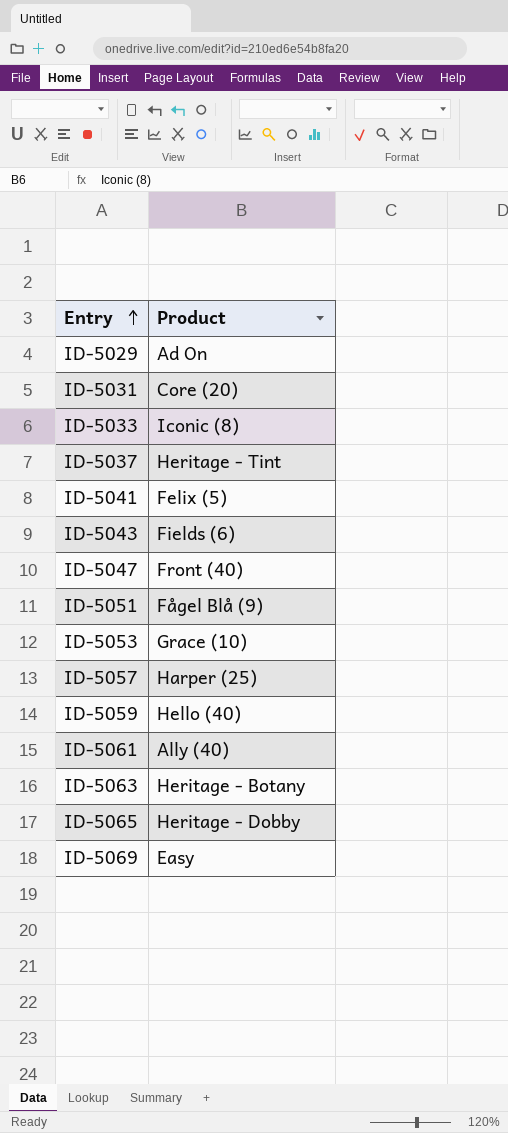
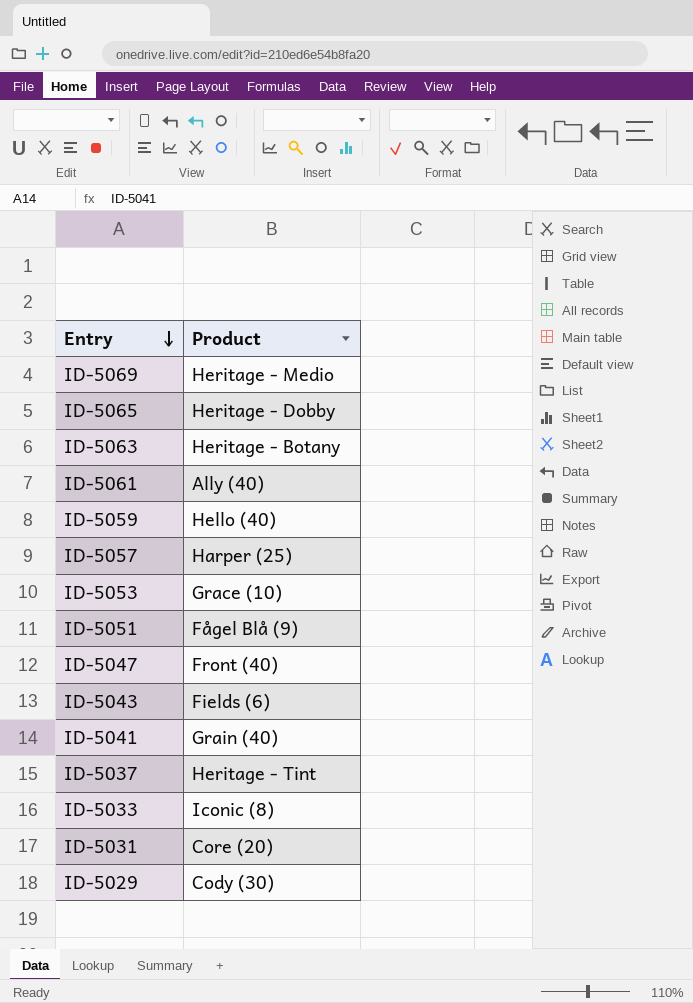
row order: Entry ascending -> Entry descending
ID-5069 | Product: Easy -> Heritage - Medio
ID-5041 | Product: Felix (5) -> Grain (40)
ID-5029 | Product: Ad On -> Cody (30)

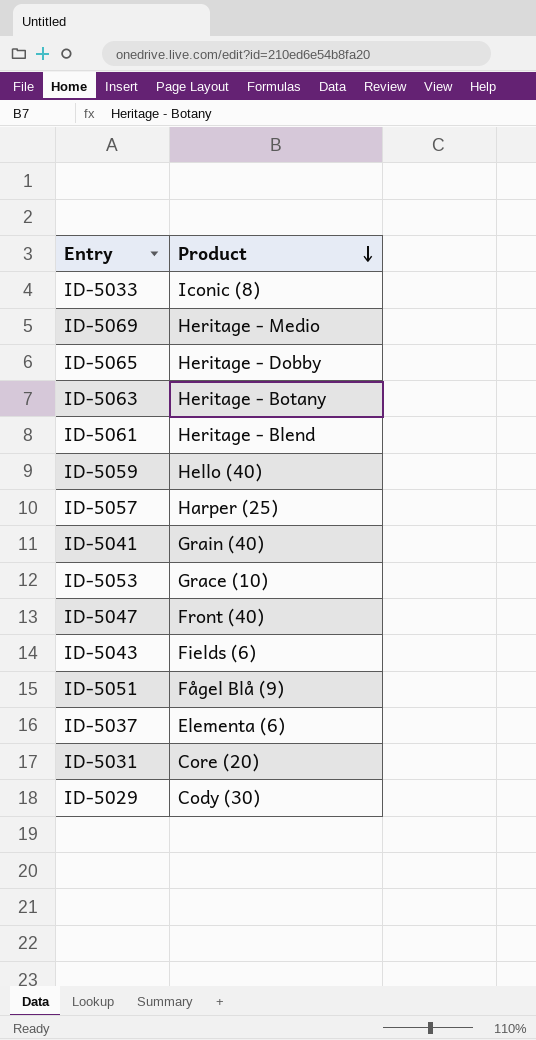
row order: Entry descending -> Product descending
ID-5061 | Product: Ally (40) -> Heritage - Blend
ID-5037 | Product: Heritage - Tint -> Elementa (6)

